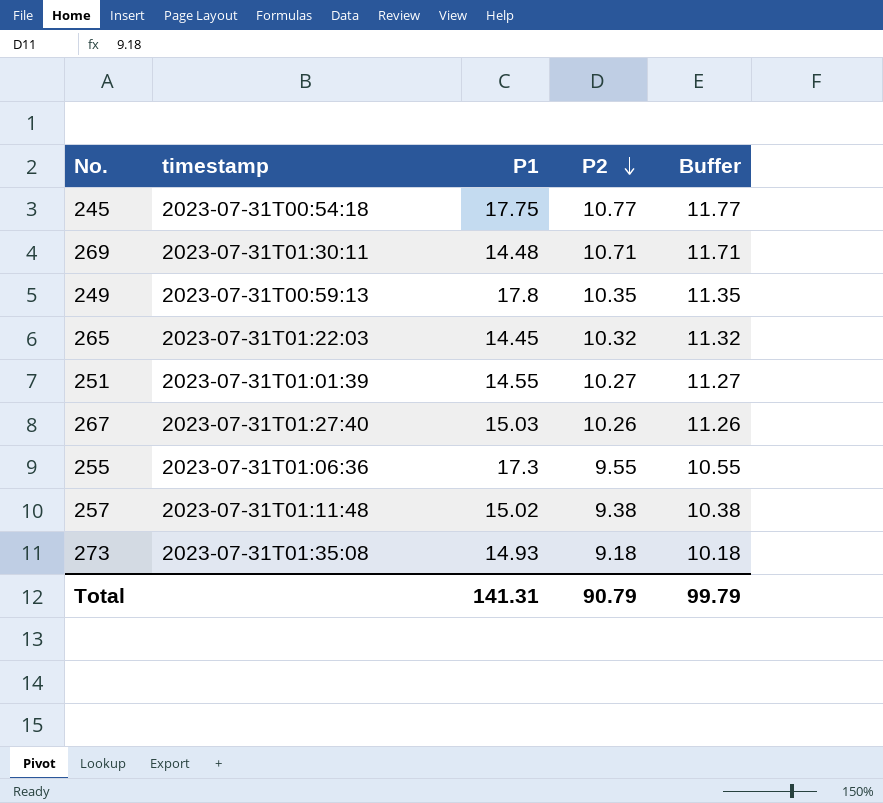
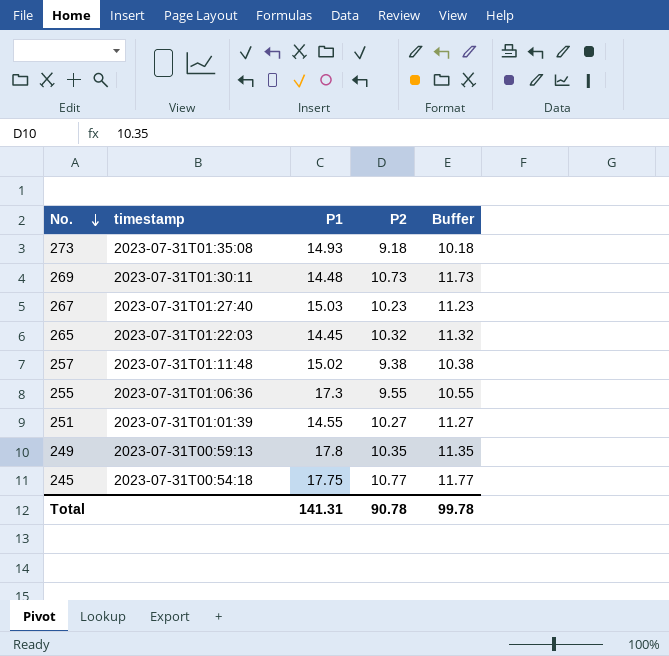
row order: P2 descending -> No. descending
269 | P2: 10.71 -> 10.73
269 | Buffer: 11.71 -> 11.73
267 | P2: 10.26 -> 10.23
267 | Buffer: 11.26 -> 11.23
Total | P2: 90.79 -> 90.78
Total | Buffer: 99.79 -> 99.78

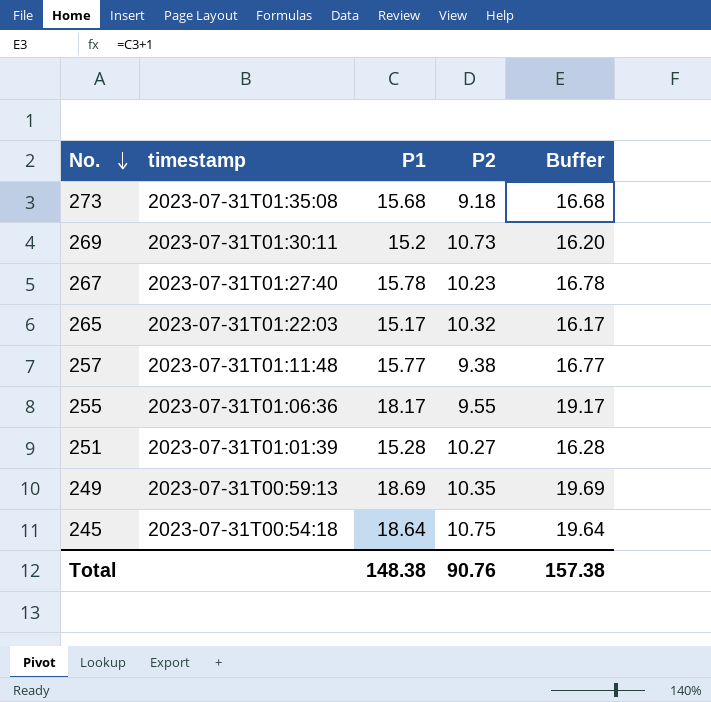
column Buffer | formula: [P2] + 1 -> [P1] + 1
273 | P1: 14.93 -> 15.68
269 | P1: 14.48 -> 15.2
267 | P1: 15.03 -> 15.78
265 | P1: 14.45 -> 15.17
257 | P1: 15.02 -> 15.77
255 | P1: 17.3 -> 18.17
251 | P1: 14.55 -> 15.28
249 | P1: 17.8 -> 18.69
245 | P1: 17.75 -> 18.64
245 | P2: 10.77 -> 10.75
Total | P1: 141.31 -> 148.38
Total | P2: 90.78 -> 90.76
Total | Buffer: 99.78 -> 157.38

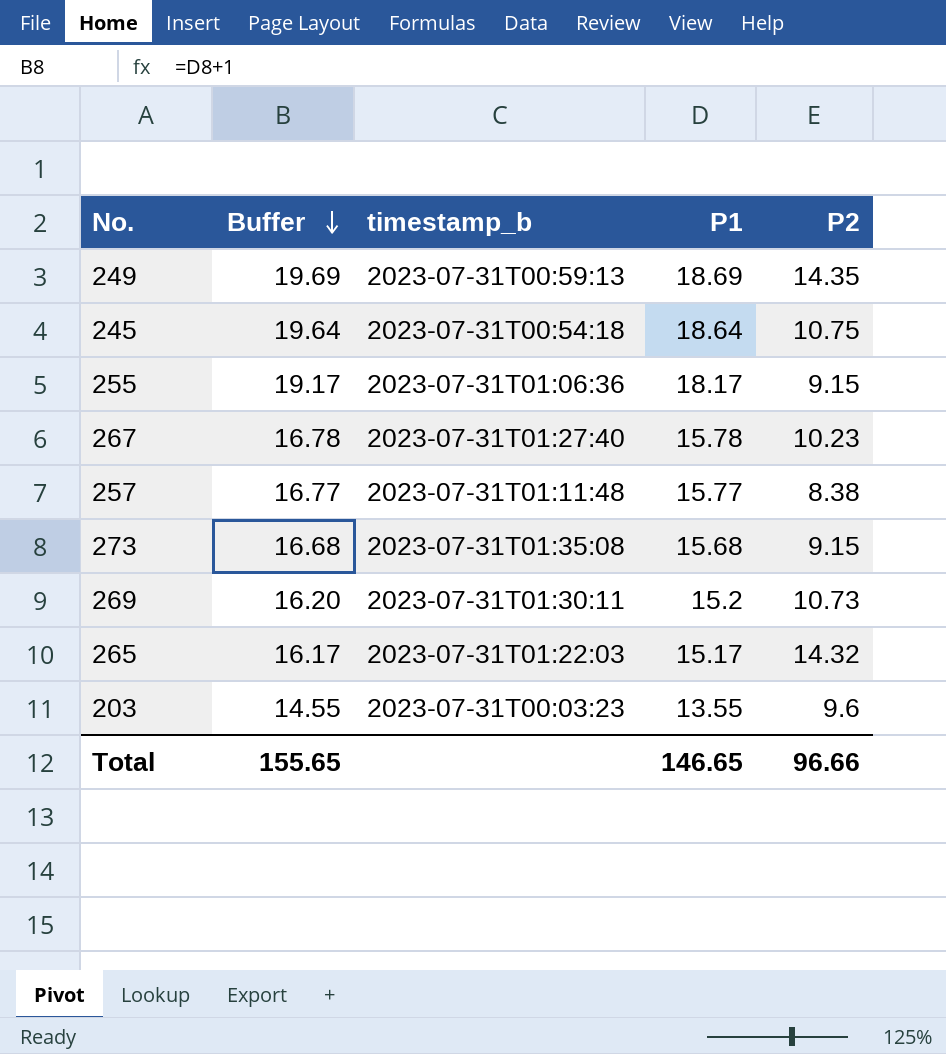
row order: No. descending -> Buffer descending
column Buffer | position: 5 -> 2
column name: timestamp -> timestamp_b
row 251: 2023-07-31T01:01:39 | 15.28 | 10.27 | 16.28 -> none
249 | P2: 10.35 -> 14.35
255 | P2: 9.55 -> 9.15
257 | P2: 9.38 -> 8.38
273 | P2: 9.18 -> 9.15
265 | P2: 10.32 -> 14.32
row 203: none -> 14.55 | 2023-07-31T00:03:23 | 13.55 | 9.6
Total | Buffer: 157.38 -> 155.65
Total | P1: 148.38 -> 146.65
Total | P2: 90.76 -> 96.66

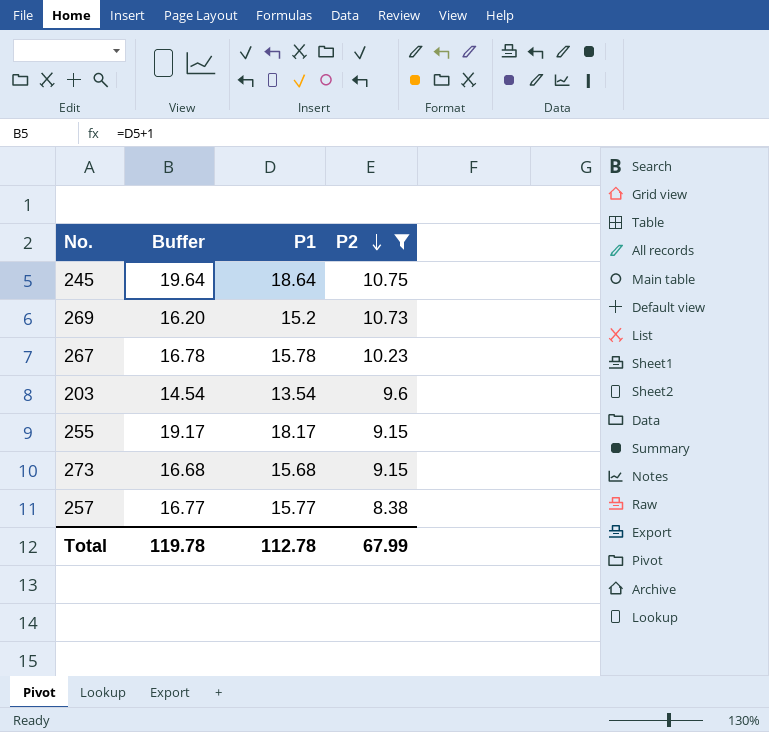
filter: none -> P2 <= 10.75
row order: Buffer descending -> P2 descending
column timestamp_b | position: 3 -> none
203 | Buffer: 14.55 -> 14.54
203 | P1: 13.55 -> 13.54
Total | Buffer: 155.65 -> 119.78
Total | P1: 146.65 -> 112.78
Total | P2: 96.66 -> 67.99

